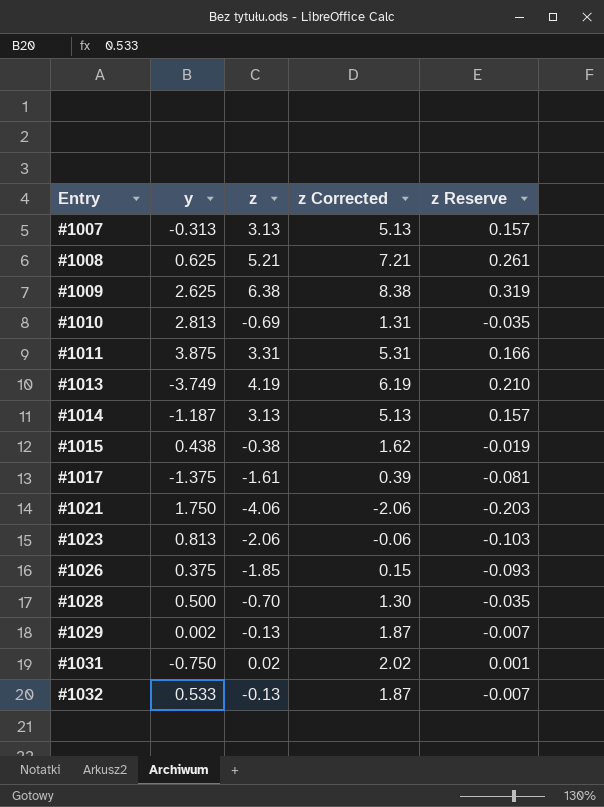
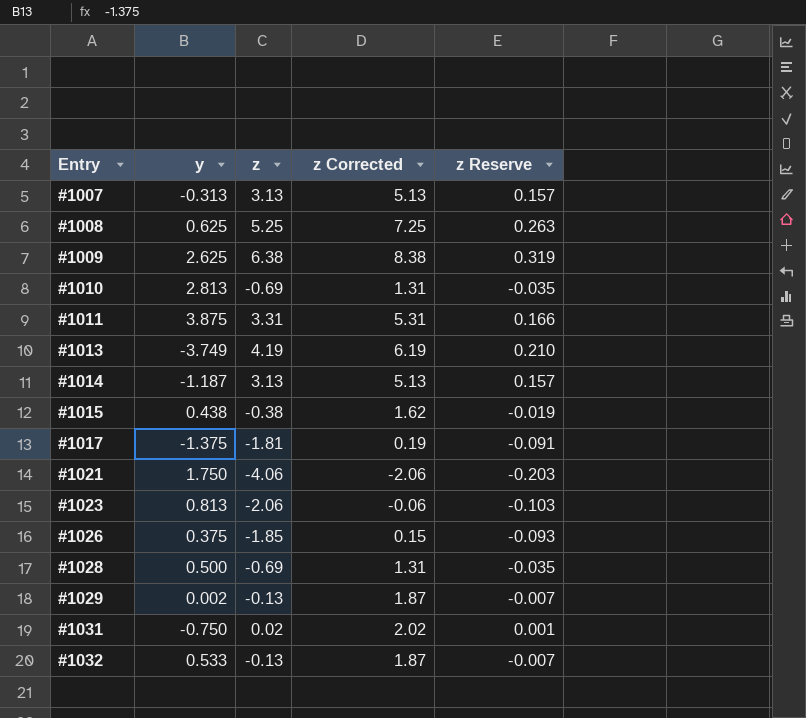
#1008 | z: 5.21 -> 5.25
#1008 | z Corrected: 7.21 -> 7.25
#1008 | z Reserve: 0.261 -> 0.263
#1017 | z: -1.61 -> -1.81
#1017 | z Corrected: 0.39 -> 0.19
#1017 | z Reserve: -0.081 -> -0.091
#1028 | z: -0.70 -> -0.69
#1028 | z Corrected: 1.30 -> 1.31

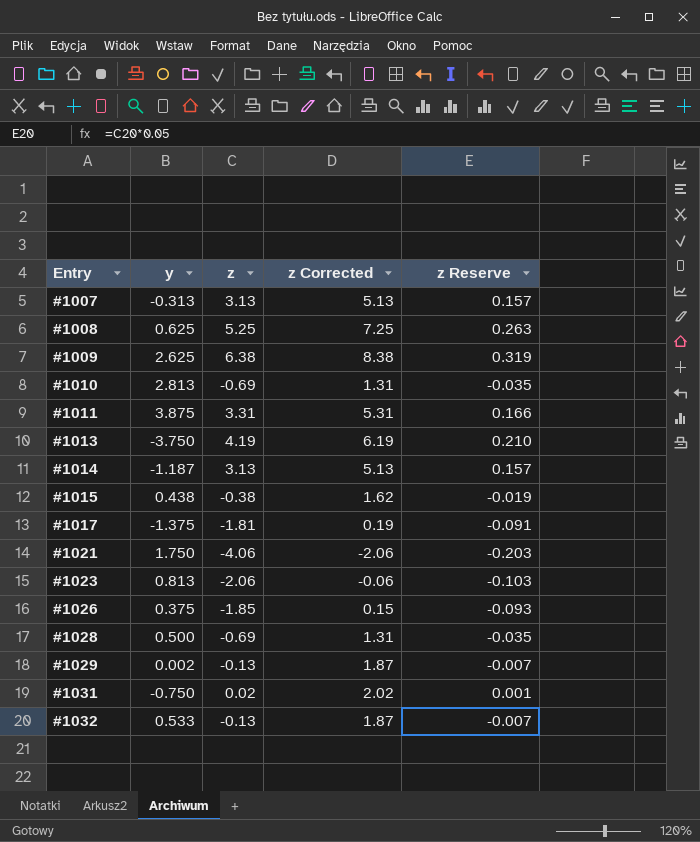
#1013 | y: -3.749 -> -3.750

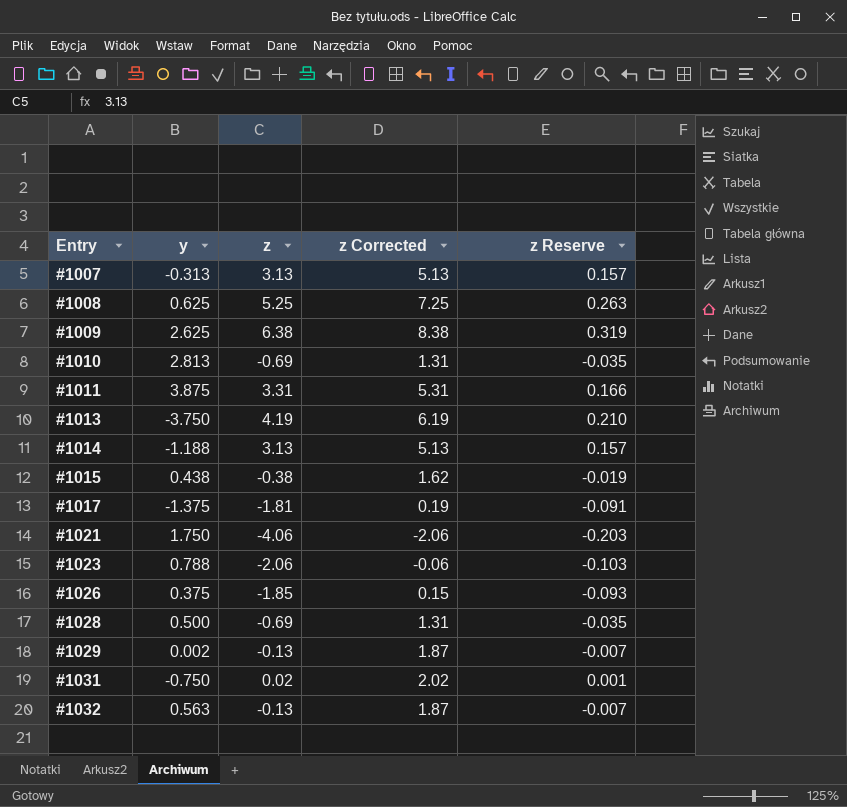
#1014 | y: -1.187 -> -1.188
#1023 | y: 0.813 -> 0.788
#1032 | y: 0.533 -> 0.563

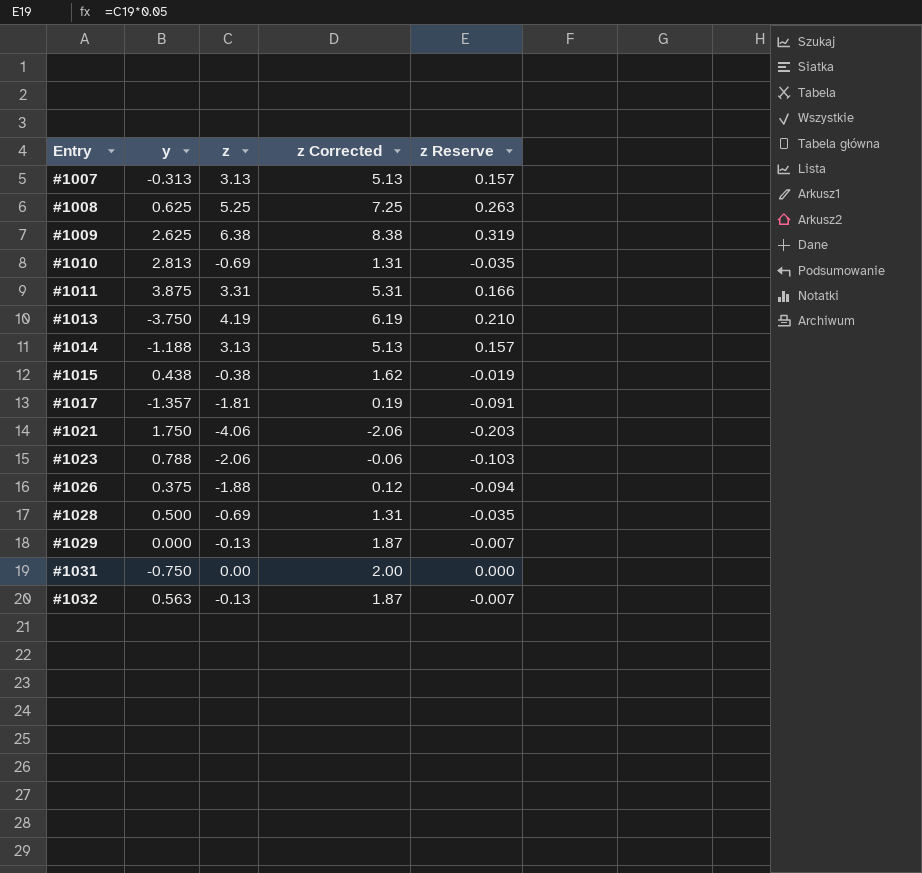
#1017 | y: -1.375 -> -1.357
#1026 | z: -1.85 -> -1.88
#1026 | z Corrected: 0.15 -> 0.12
#1026 | z Reserve: -0.093 -> -0.094
#1029 | y: 0.002 -> 0.000
#1031 | z: 0.02 -> 0.00
#1031 | z Corrected: 2.02 -> 2.00
#1031 | z Reserve: 0.001 -> 0.000

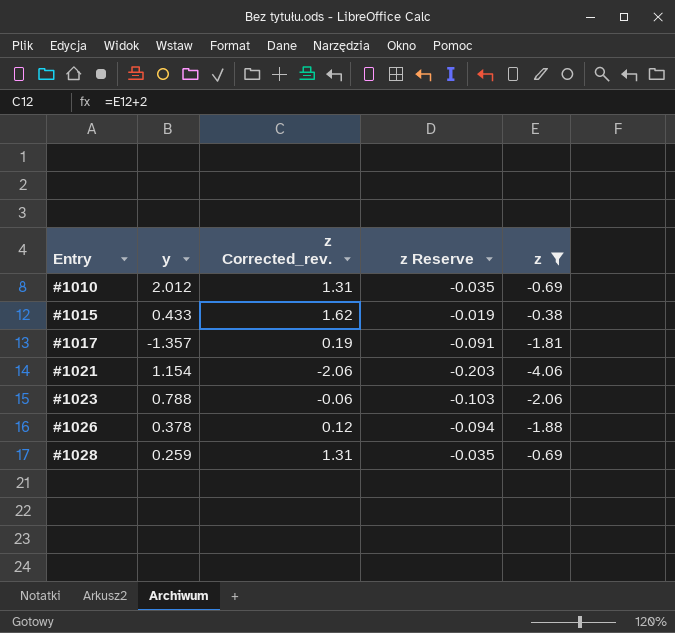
filter: none -> z <= -0.38
column name: z Corrected -> z Corrected_rev.
column z | position: 3 -> 5
#1010 | y: 2.813 -> 2.012
#1015 | y: 0.438 -> 0.433
#1021 | y: 1.750 -> 1.154
#1026 | y: 0.375 -> 0.378
#1028 | y: 0.500 -> 0.259

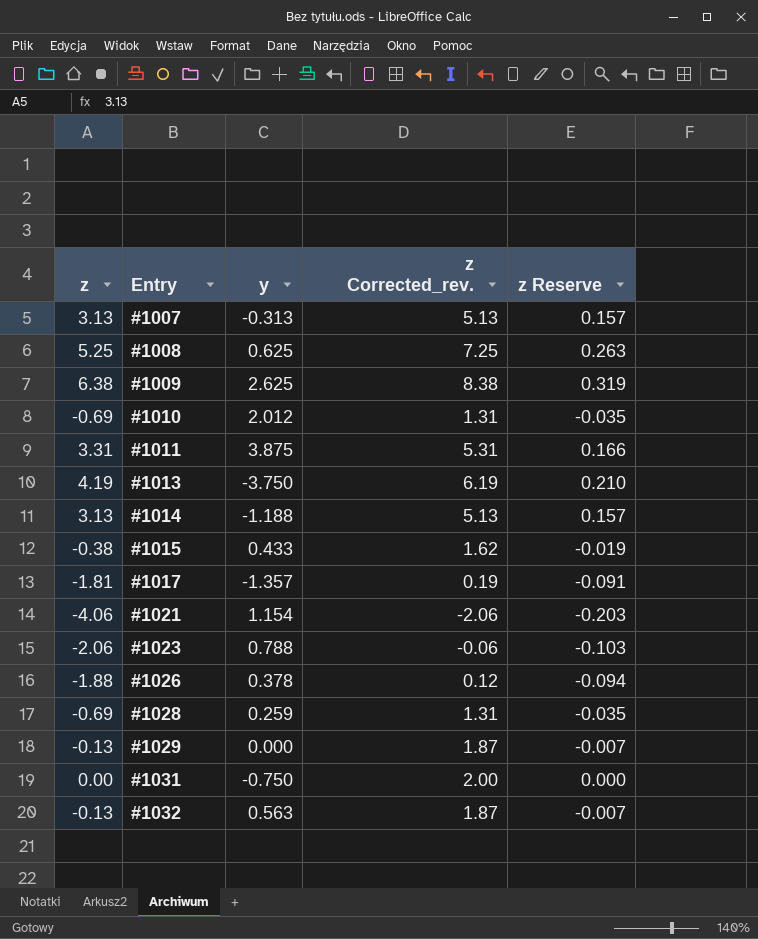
filter: z <= -0.38 -> none
column z | position: 5 -> 1

